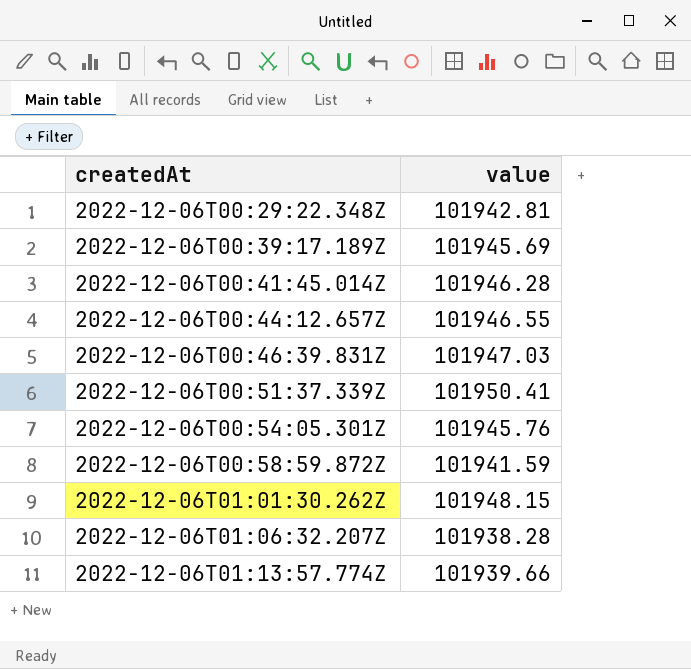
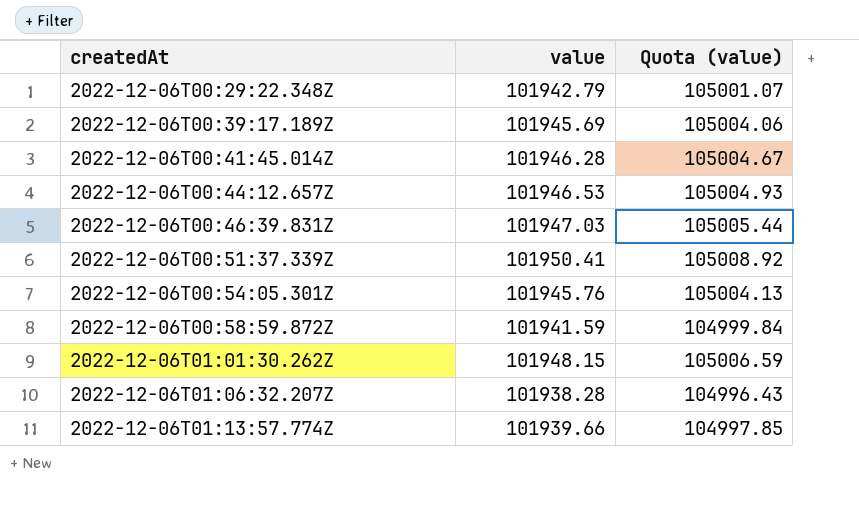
column Quota (value) | formula: none -> [value] * 1.03
2022-12-06T00:29:22.348Z | value: 101942.81 -> 101942.79
2022-12-06T00:44:12.657Z | value: 101946.55 -> 101946.53

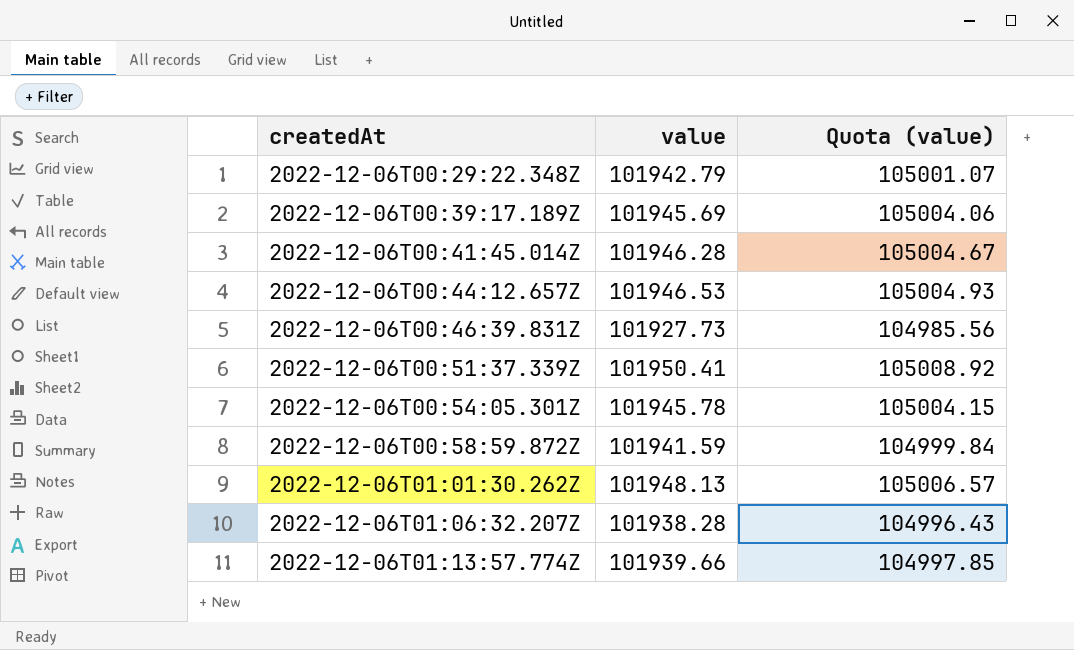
2022-12-06T00:46:39.831Z | value: 101947.03 -> 101927.73
2022-12-06T00:46:39.831Z | Quota (value): 105005.44 -> 104985.56
2022-12-06T00:54:05.301Z | value: 101945.76 -> 101945.78
2022-12-06T00:54:05.301Z | Quota (value): 105004.13 -> 105004.15
2022-12-06T01:01:30.262Z | value: 101948.15 -> 101948.13
2022-12-06T01:01:30.262Z | Quota (value): 105006.59 -> 105006.57

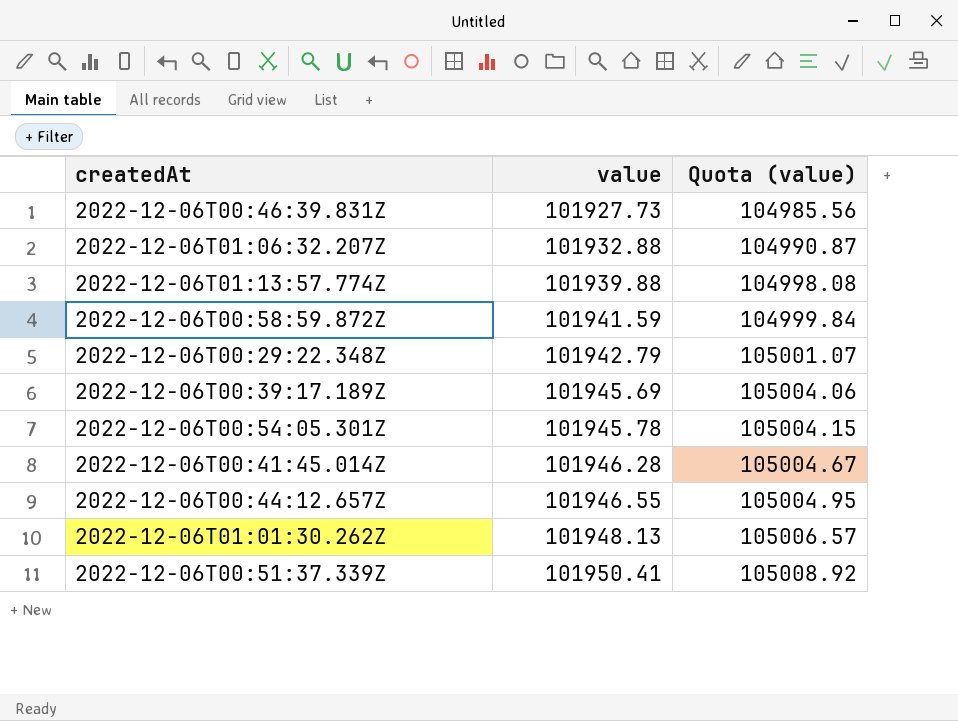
row order: createdAt ascending -> value ascending
2022-12-06T01:06:32.207Z | value: 101938.28 -> 101932.88
2022-12-06T01:06:32.207Z | Quota (value): 104996.43 -> 104990.87
2022-12-06T01:13:57.774Z | value: 101939.66 -> 101939.88
2022-12-06T01:13:57.774Z | Quota (value): 104997.85 -> 104998.08
2022-12-06T00:44:12.657Z | value: 101946.53 -> 101946.55
2022-12-06T00:44:12.657Z | Quota (value): 105004.93 -> 105004.95

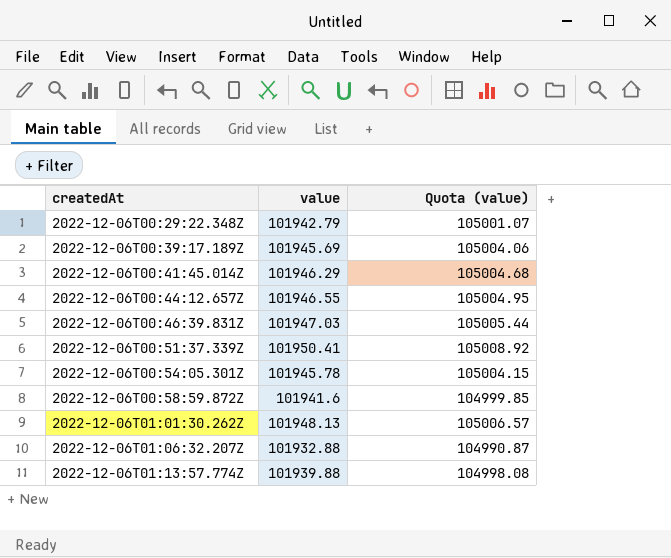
row order: value ascending -> createdAt ascending
2022-12-06T00:41:45.014Z | value: 101946.28 -> 101946.29
2022-12-06T00:41:45.014Z | Quota (value): 105004.67 -> 105004.68
2022-12-06T00:46:39.831Z | value: 101927.73 -> 101947.03
2022-12-06T00:46:39.831Z | Quota (value): 104985.56 -> 105005.44
2022-12-06T00:58:59.872Z | value: 101941.59 -> 101941.6
2022-12-06T00:58:59.872Z | Quota (value): 104999.84 -> 104999.85

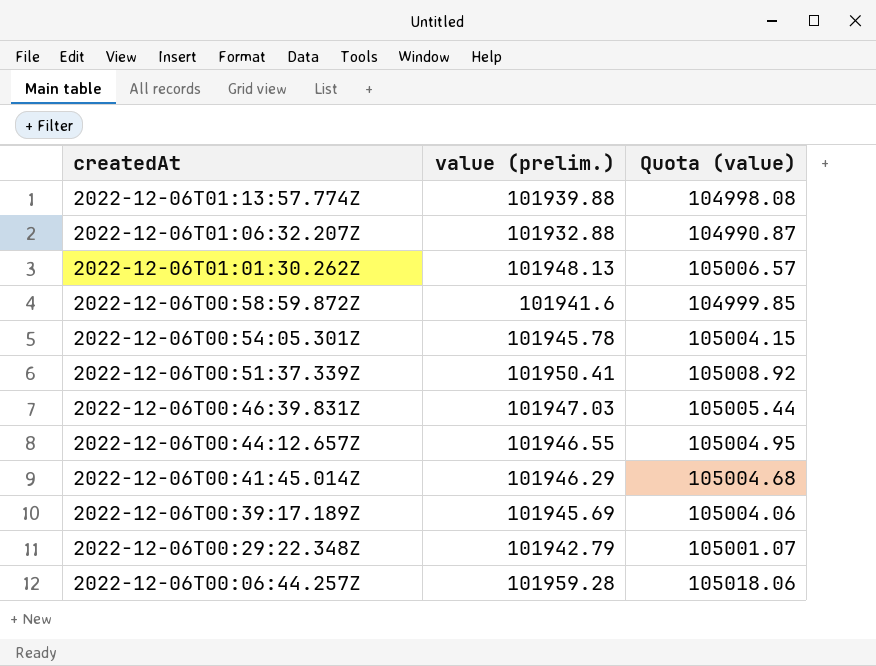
row order: createdAt ascending -> createdAt descending
column name: value -> value (prelim.)
row 2022-12-06T00:06:44.257Z: none -> 101959.28 | 105018.06

